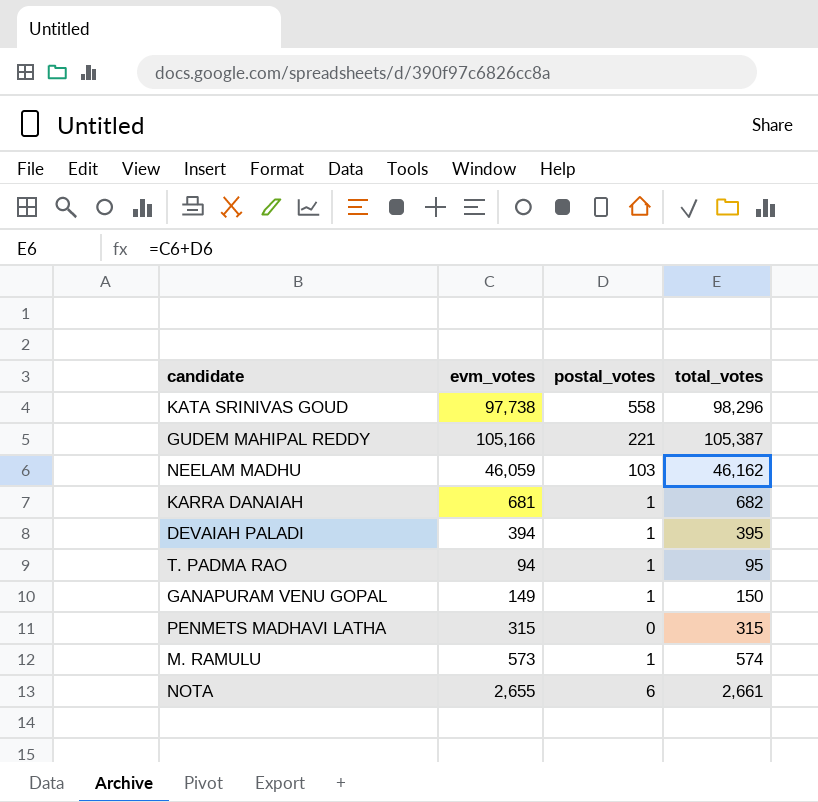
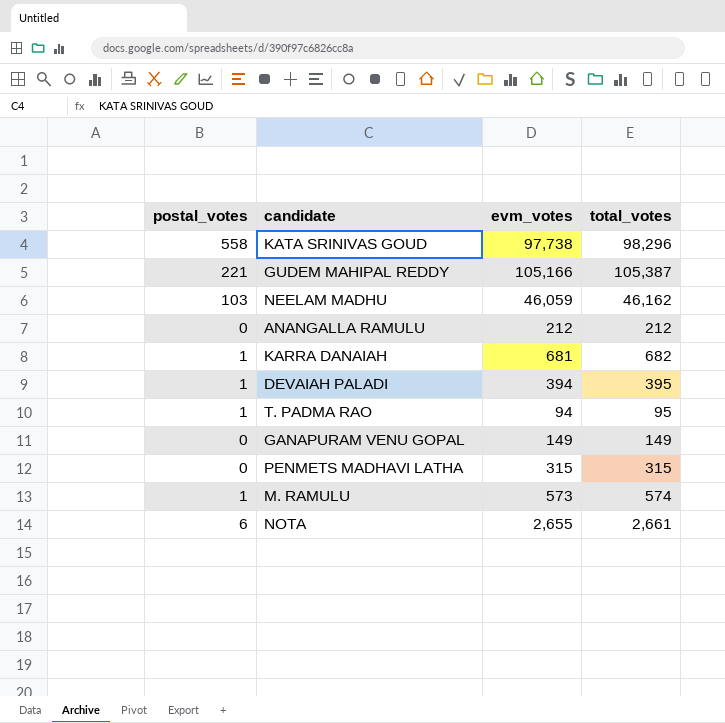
column postal_votes | position: 3 -> 1
row ANANGALLA RAMULU: none -> 0 | 212 | 212
GANAPURAM VENU GOPAL | postal_votes: 1 -> 0
GANAPURAM VENU GOPAL | total_votes: 150 -> 149

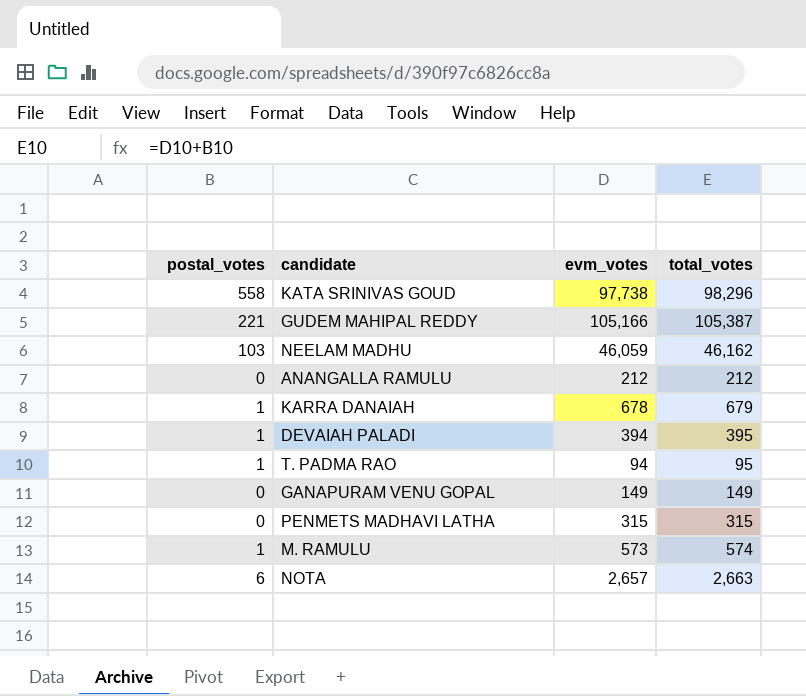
KARRA DANAIAH | evm_votes: 681 -> 678
KARRA DANAIAH | total_votes: 682 -> 679
NOTA | evm_votes: 2,655 -> 2,657
NOTA | total_votes: 2,661 -> 2,663

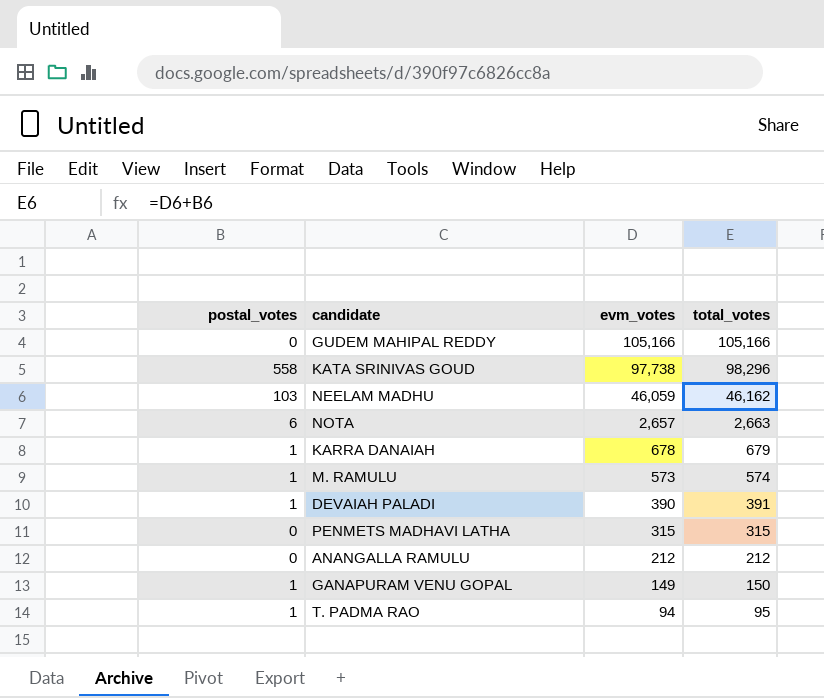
row order: none -> evm_votes descending
GUDEM MAHIPAL REDDY | postal_votes: 221 -> 0
GUDEM MAHIPAL REDDY | total_votes: 105,387 -> 105,166
DEVAIAH PALADI | evm_votes: 394 -> 390
DEVAIAH PALADI | total_votes: 395 -> 391
GANAPURAM VENU GOPAL | postal_votes: 0 -> 1
GANAPURAM VENU GOPAL | total_votes: 149 -> 150

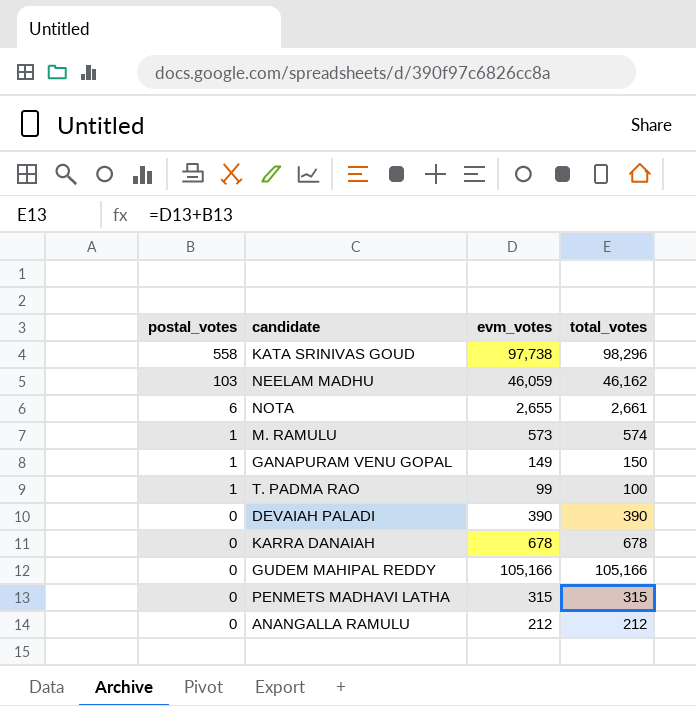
row order: evm_votes descending -> postal_votes descending
NOTA | evm_votes: 2,657 -> 2,655
NOTA | total_votes: 2,663 -> 2,661
T. PADMA RAO | evm_votes: 94 -> 99
T. PADMA RAO | total_votes: 95 -> 100
DEVAIAH PALADI | postal_votes: 1 -> 0
DEVAIAH PALADI | total_votes: 391 -> 390
KARRA DANAIAH | postal_votes: 1 -> 0
KARRA DANAIAH | total_votes: 679 -> 678

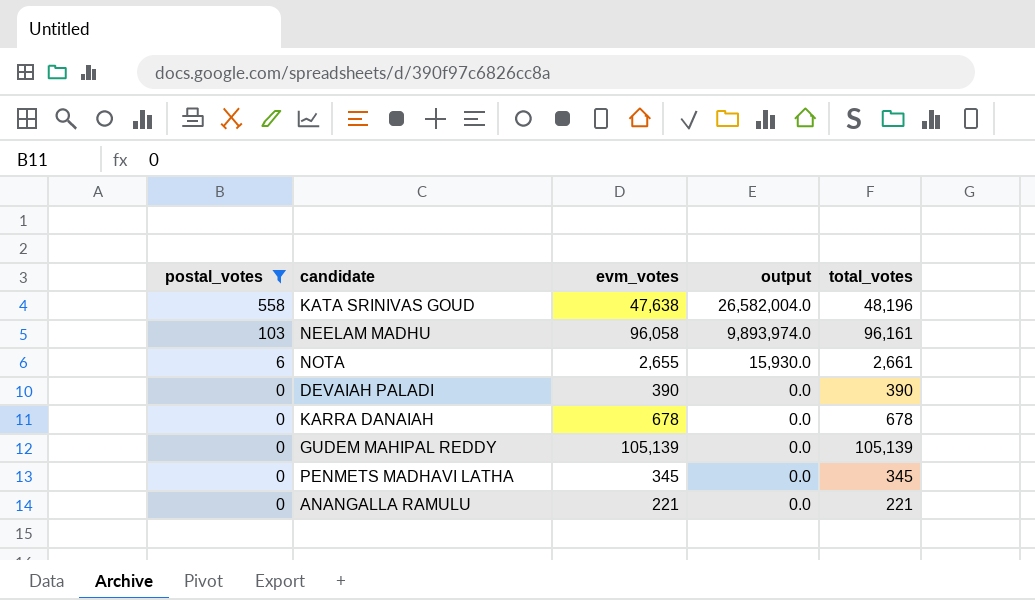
filter: none -> postal_votes != 1
column output | formula: none -> [postal_votes] * [evm_votes]
KATA SRINIVAS GOUD | evm_votes: 97,738 -> 47,638
KATA SRINIVAS GOUD | total_votes: 98,296 -> 48,196
NEELAM MADHU | evm_votes: 46,059 -> 96,058
NEELAM MADHU | total_votes: 46,162 -> 96,161
GUDEM MAHIPAL REDDY | evm_votes: 105,166 -> 105,139
GUDEM MAHIPAL REDDY | total_votes: 105,166 -> 105,139
PENMETS MADHAVI LATHA | evm_votes: 315 -> 345
PENMETS MADHAVI LATHA | total_votes: 315 -> 345
ANANGALLA RAMULU | evm_votes: 212 -> 221
ANANGALLA RAMULU | total_votes: 212 -> 221

